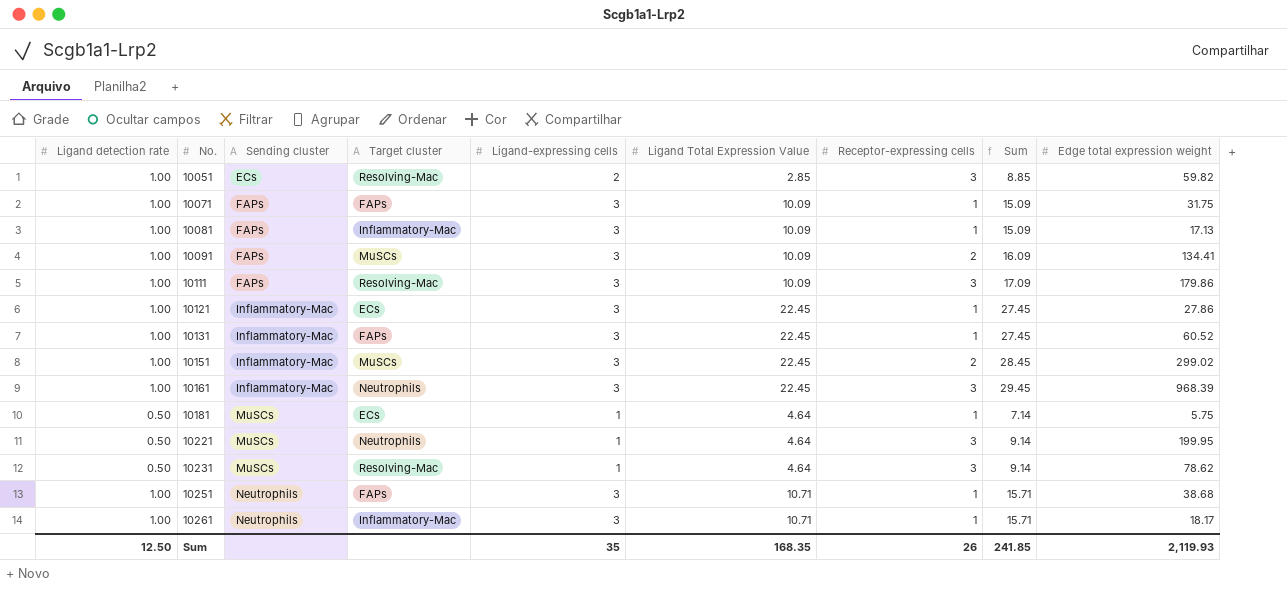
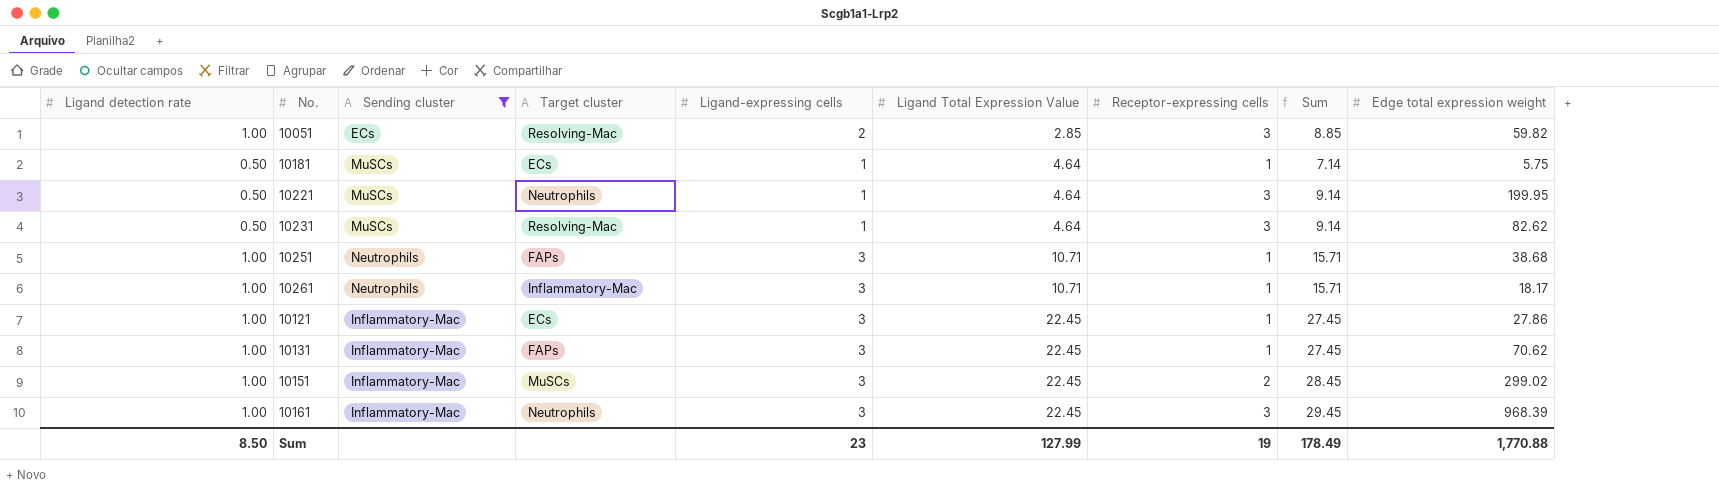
filter: none -> Sending cluster != FAPs
row order: No. ascending -> Ligand Total Expression Value ascending
10231 | Edge total expression weight: 78.62 -> 82.62
10131 | Edge total expression weight: 60.52 -> 70.62
Sum | Ligand detection rate: 12.50 -> 8.50
Sum | Ligand-expressing cells: 35 -> 23
Sum | Ligand Total Expression Value: 168.35 -> 127.99
Sum | Receptor-expressing cells: 26 -> 19
Sum | Sum: 241.85 -> 178.49
Sum | Edge total expression weight: 2,119.93 -> 1,770.88

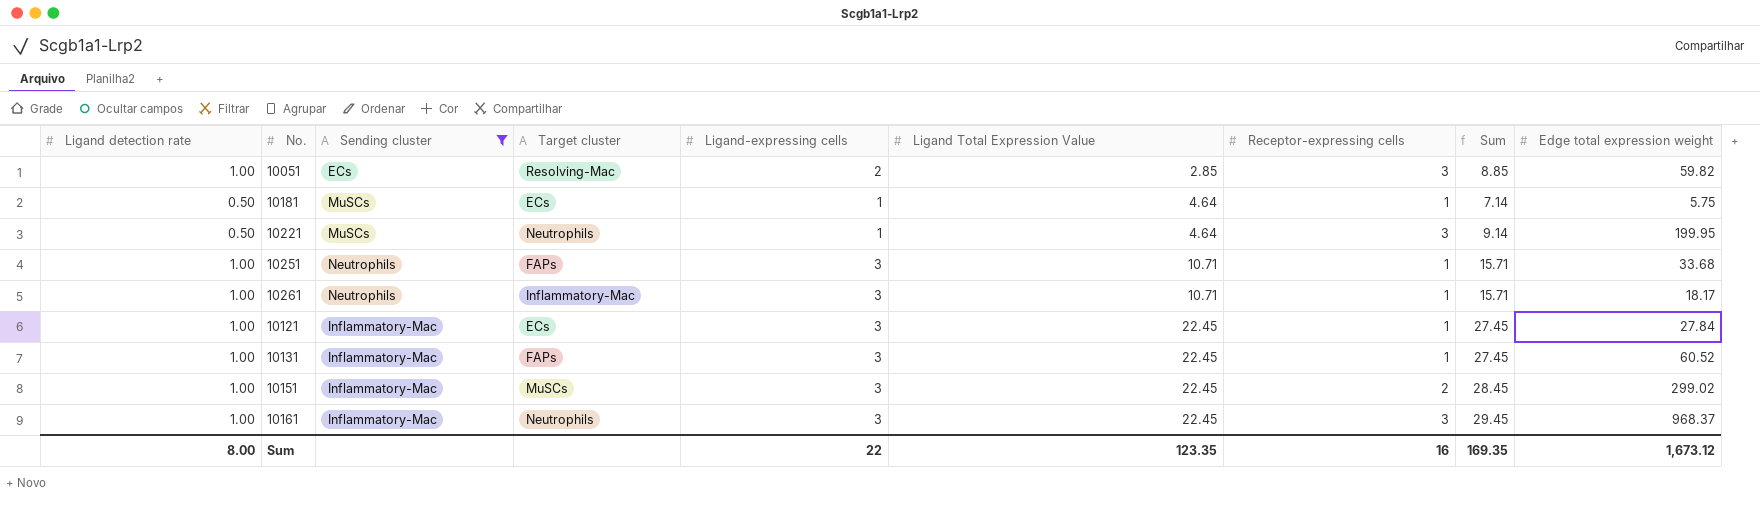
row 10231: 0.50 | MuSCs | Resolving-Mac | 1 | 4.64 | 3 | 9.14 | 82.62 -> none
10251 | Edge total expression weight: 38.68 -> 33.68
10121 | Edge total expression weight: 27.86 -> 27.84
10131 | Edge total expression weight: 70.62 -> 60.52
10161 | Edge total expression weight: 968.39 -> 968.37
Sum | Ligand detection rate: 8.50 -> 8.00
Sum | Ligand-expressing cells: 23 -> 22
Sum | Ligand Total Expression Value: 127.99 -> 123.35
Sum | Receptor-expressing cells: 19 -> 16
Sum | Sum: 178.49 -> 169.35
Sum | Edge total expression weight: 1,770.88 -> 1,673.12

